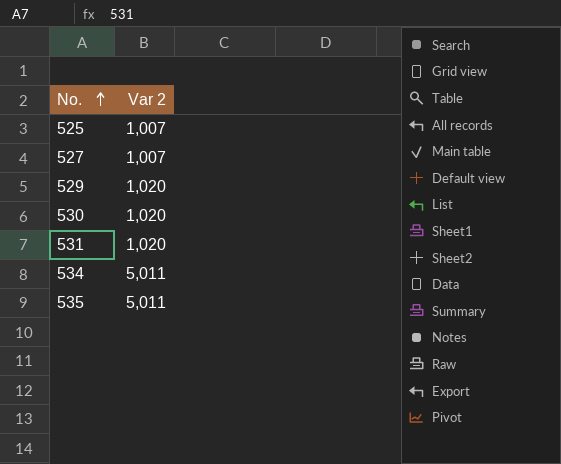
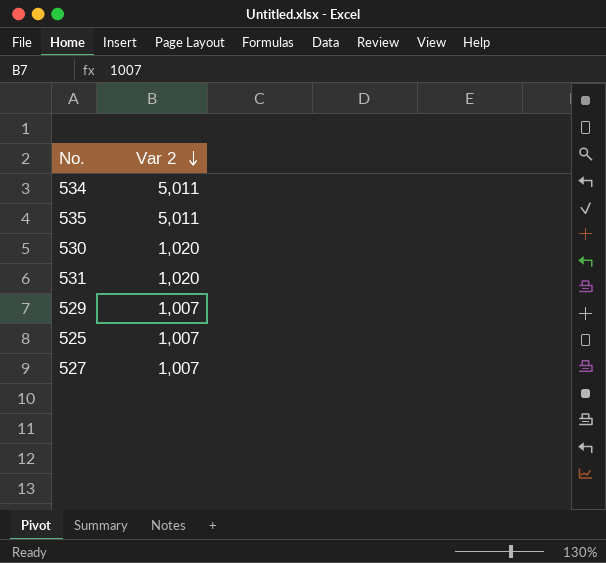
row order: No. ascending -> Var 2 descending
529 | Var 2: 1,020 -> 1,007

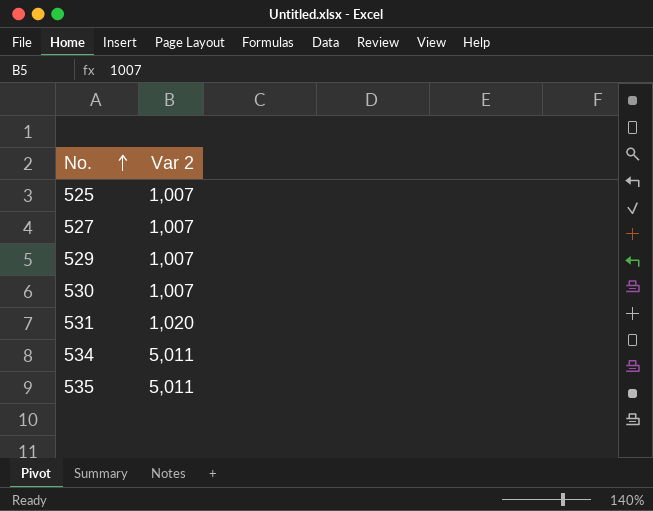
row order: Var 2 descending -> No. ascending
530 | Var 2: 1,020 -> 1,007

